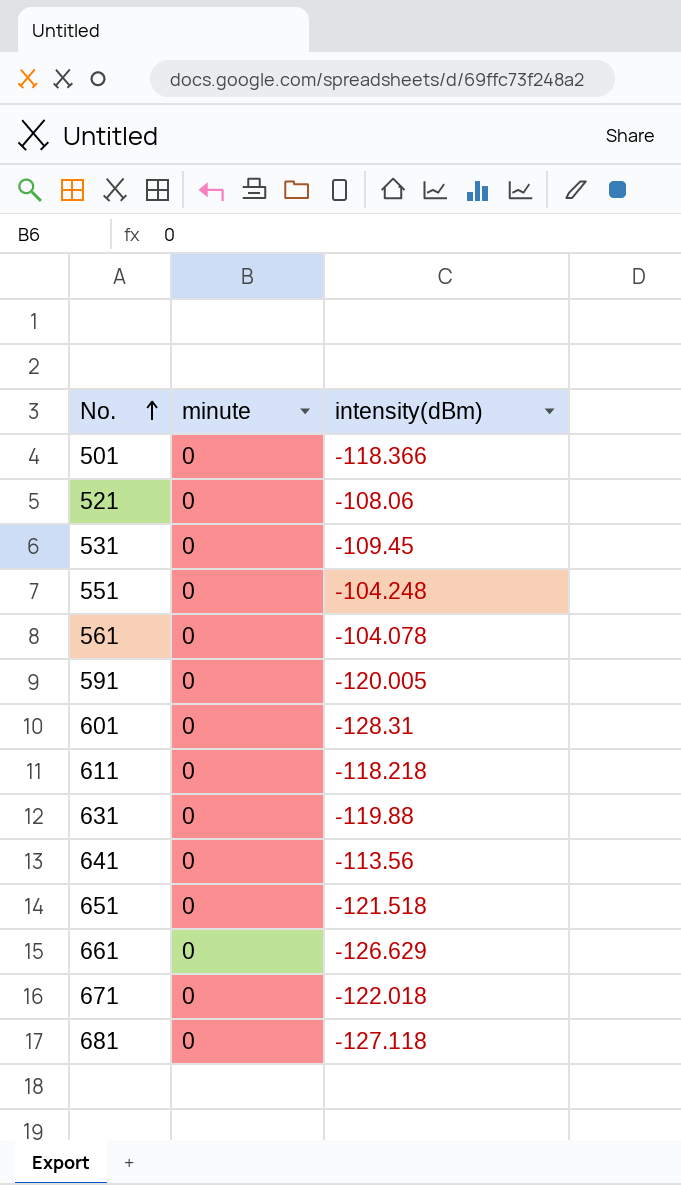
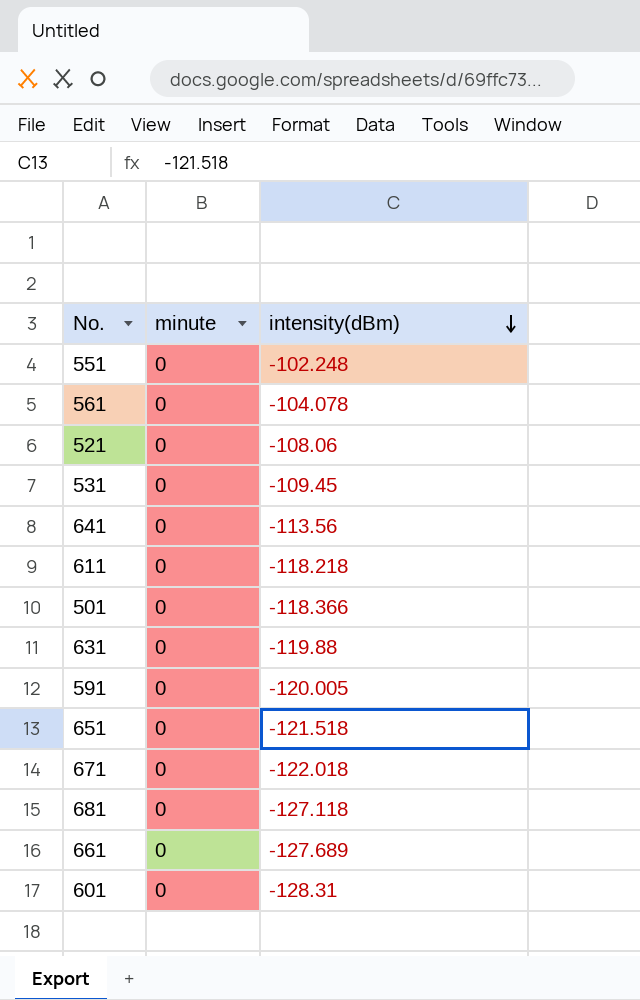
row order: No. ascending -> intensity(dBm) descending
551 | intensity(dBm): -104.248 -> -102.248
661 | intensity(dBm): -126.629 -> -127.689

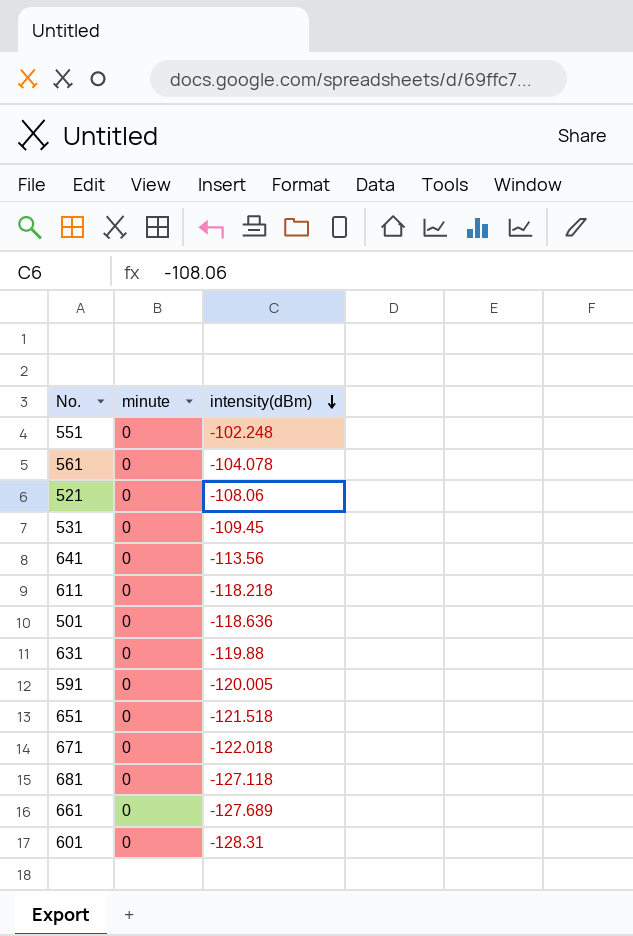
501 | intensity(dBm): -118.366 -> -118.636

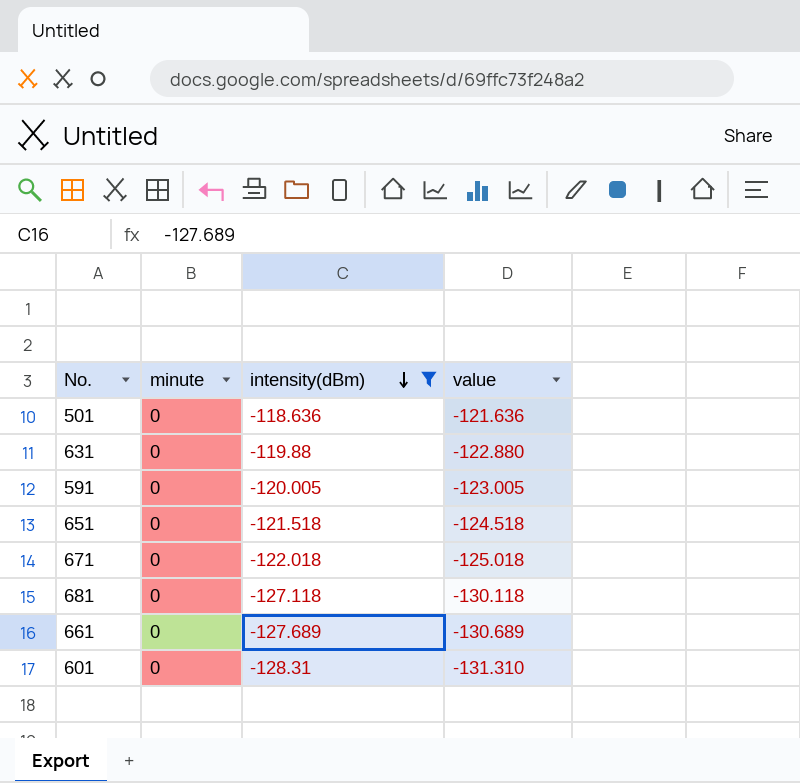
filter: none -> intensity(dBm) <= -118.636
column value | formula: none -> [intensity(dBm)] - 3

